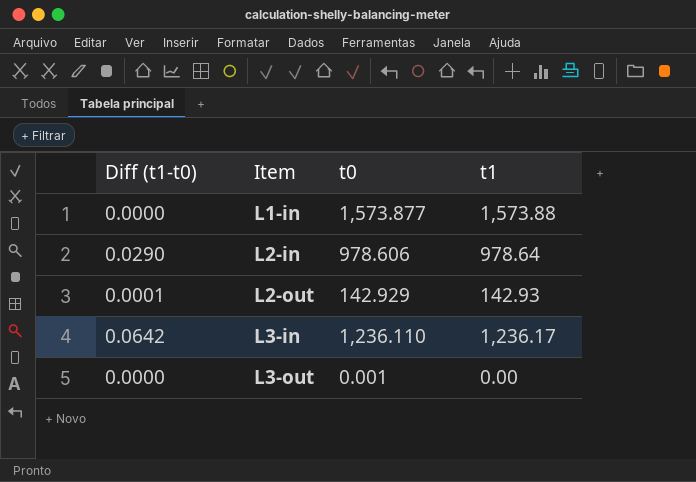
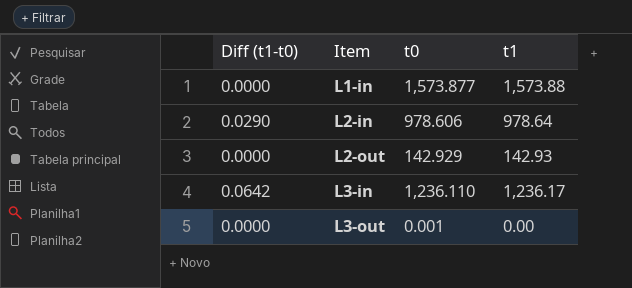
L2-out | Diff (t1-t0): 0.0001 -> 0.0000

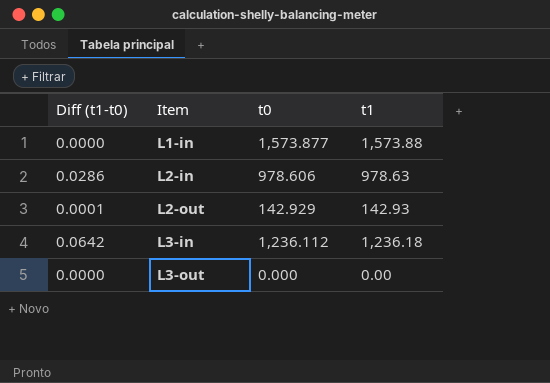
L2-in | Diff (t1-t0): 0.0290 -> 0.0286
L2-in | t1: 978.64 -> 978.63
L2-out | Diff (t1-t0): 0.0000 -> 0.0001
L3-in | t0: 1,236.110 -> 1,236.112
L3-in | t1: 1,236.17 -> 1,236.18
L3-out | t0: 0.001 -> 0.000

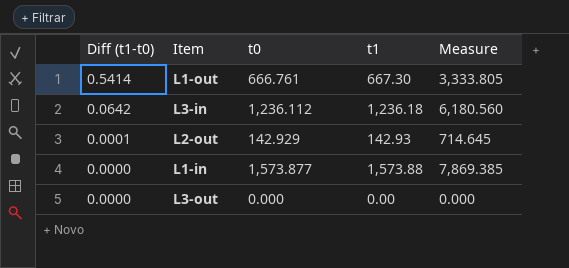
row order: Item ascending -> Diff (t1-t0) descending
column Measure | formula: none -> [t0] * 5
row L2-in: 0.0286 | 978.606 | 978.63 -> none
row L1-out: none -> 0.5414 | 666.761 | 667.30 | 3,333.805

